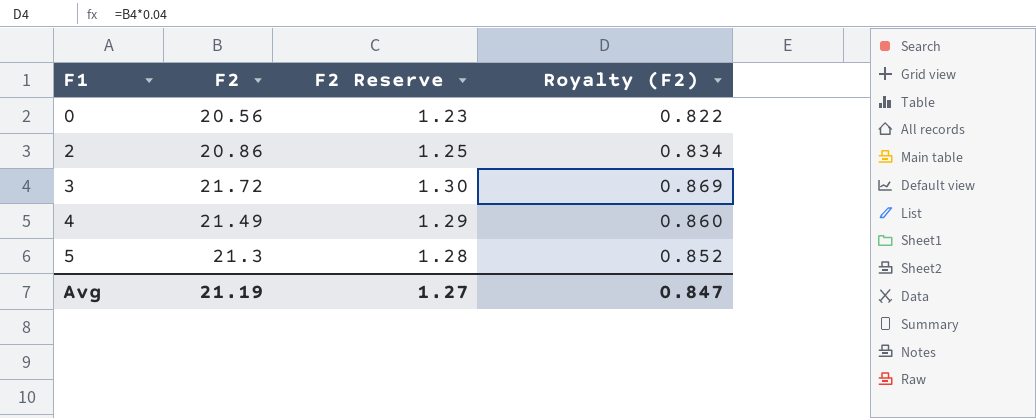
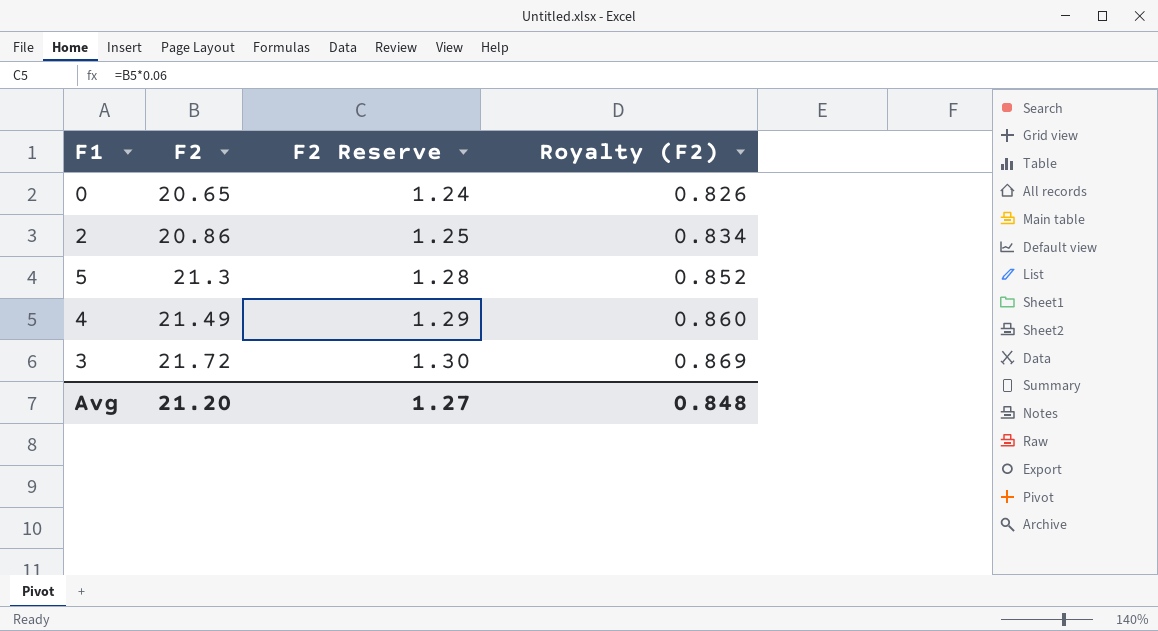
row order: F1 ascending -> F2 ascending
0 | F2: 20.56 -> 20.65
0 | F2 Reserve: 1.23 -> 1.24
0 | Royalty (F2): 0.822 -> 0.826
Avg | F2: 21.19 -> 21.20
Avg | Royalty (F2): 0.847 -> 0.848

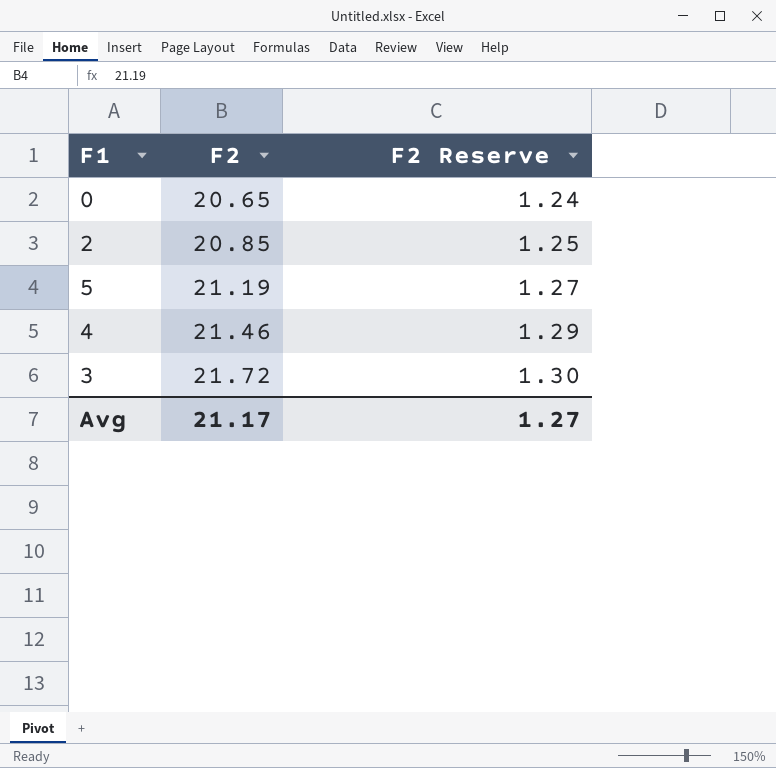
column Royalty (F2) | formula: [F2] * 0.04 -> none
2 | F2: 20.86 -> 20.85
5 | F2: 21.3 -> 21.19
5 | F2 Reserve: 1.28 -> 1.27
4 | F2: 21.49 -> 21.46
Avg | F2: 21.20 -> 21.17

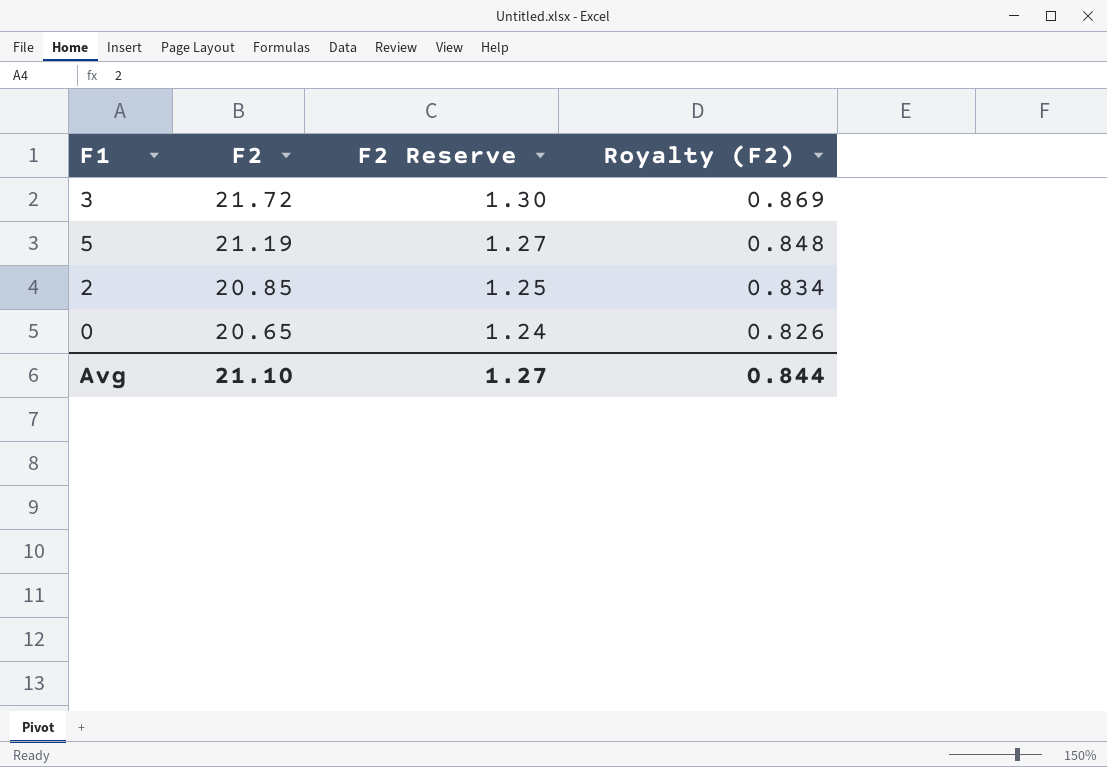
row order: F2 ascending -> F2 descending
column Royalty (F2) | formula: none -> [F2] * 0.04
row 4: 21.46 | 1.29 -> none
Avg | F2: 21.17 -> 21.10

